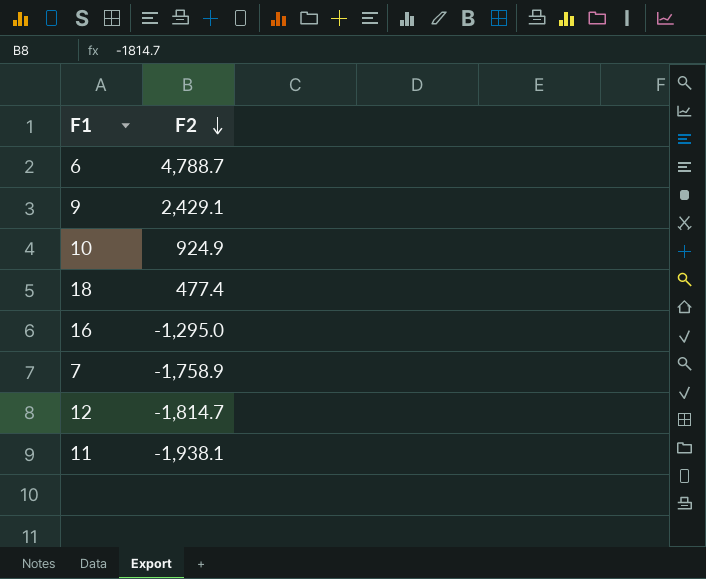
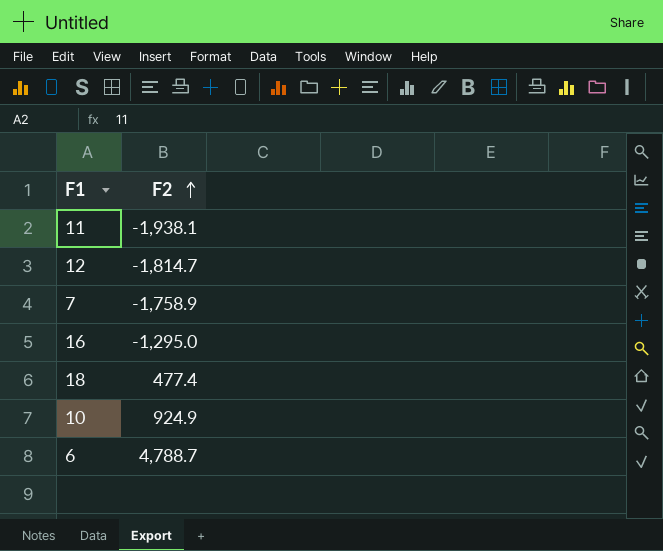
row order: F2 descending -> F2 ascending
row 9: 2,429.1 -> none

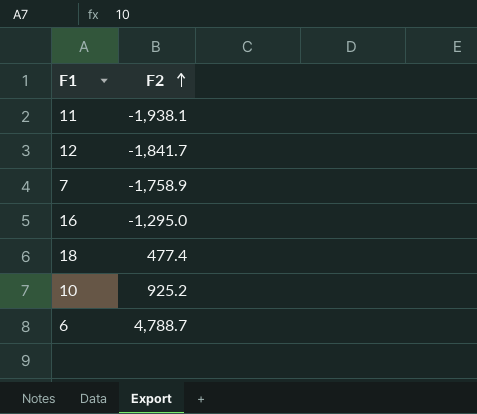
12 | F2: -1,814.7 -> -1,841.7
10 | F2: 924.9 -> 925.2

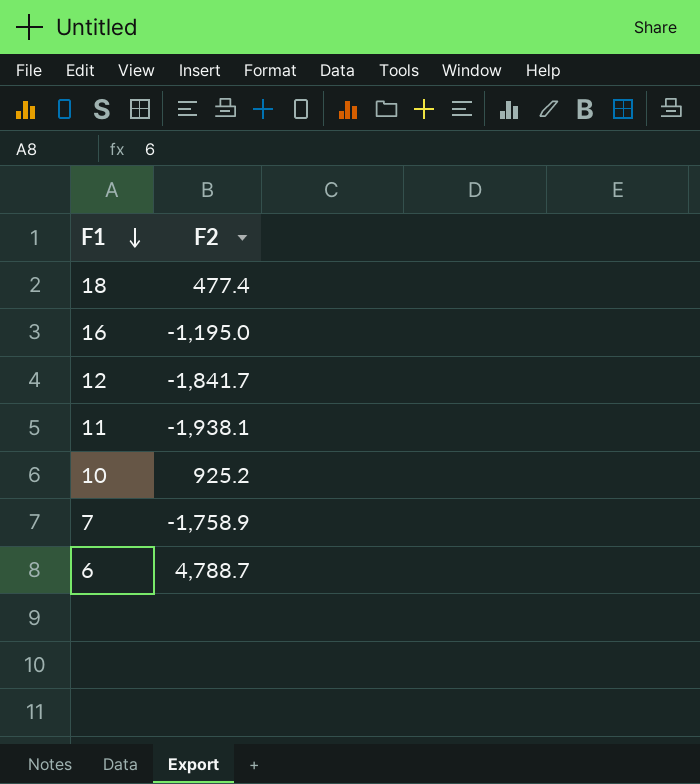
row order: F2 ascending -> F1 descending
16 | F2: -1,295.0 -> -1,195.0

